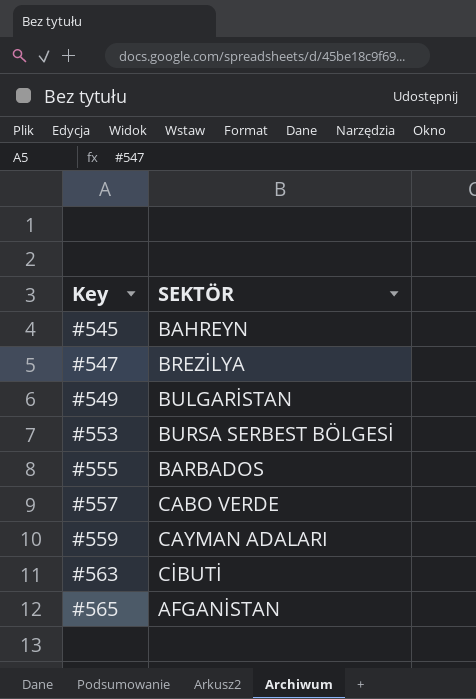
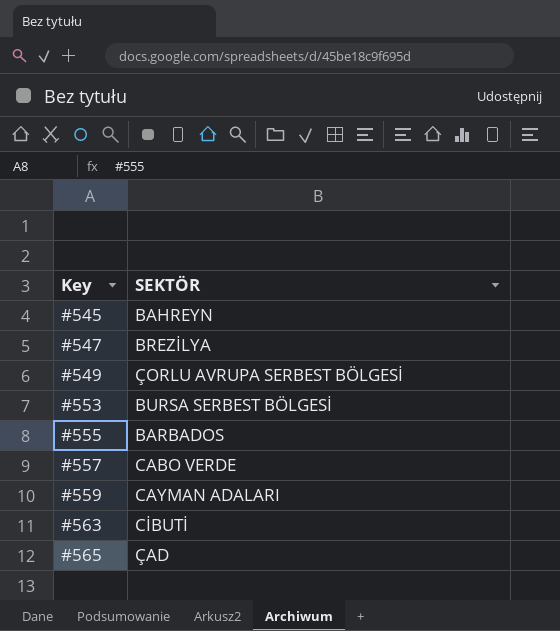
#549 | SEKTÖR: BULGARİSTAN -> ÇORLU AVRUPA SERBEST BÖLGESİ
#565 | SEKTÖR: AFGANİSTAN -> ÇAD

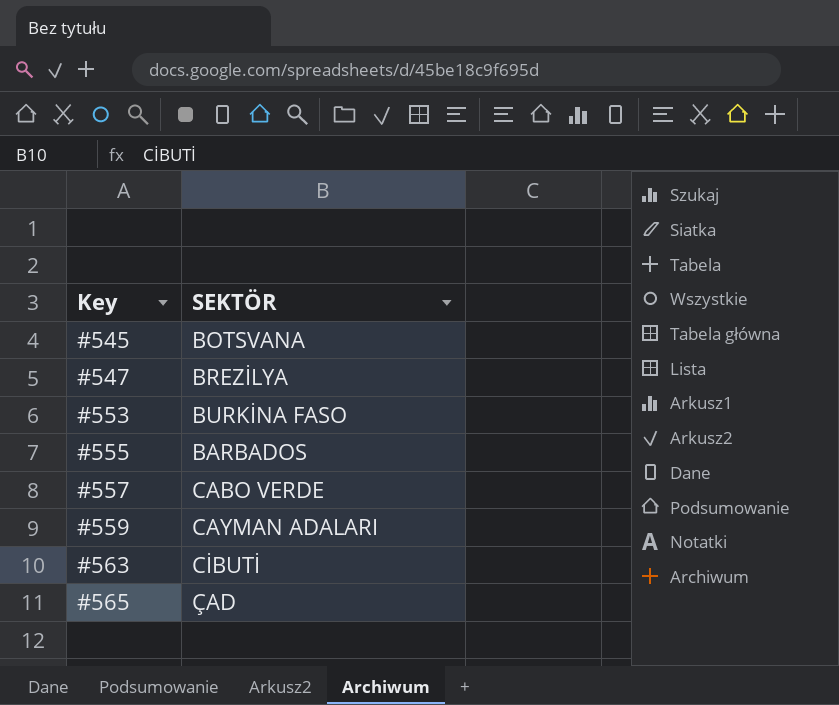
row #549: ÇORLU AVRUPA SERBEST BÖLGESİ -> none
#545 | SEKTÖR: BAHREYN -> BOTSVANA
#553 | SEKTÖR: BURSA SERBEST BÖLGESİ -> BURKİNA FASO

